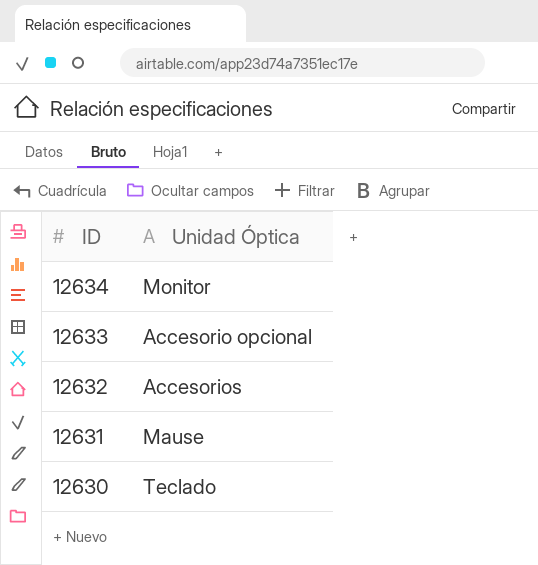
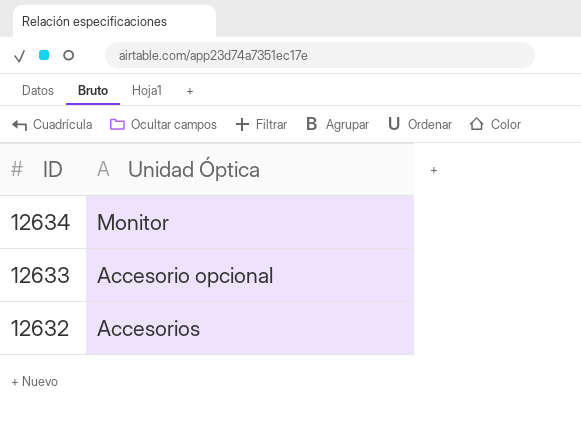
row 12631: Mause -> none
row 12630: Teclado -> none

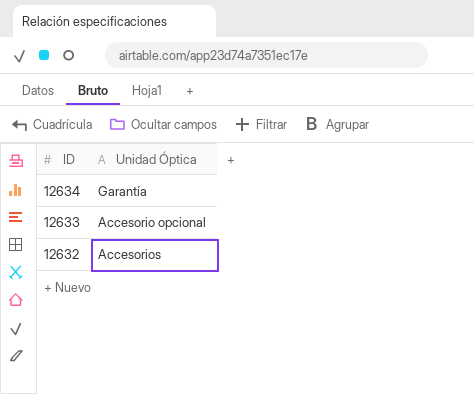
12634 | Unidad Óptica: Monitor -> Garantía

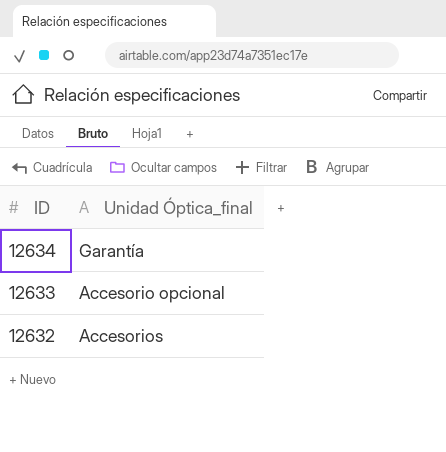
column name: Unidad Óptica -> Unidad Óptica_final

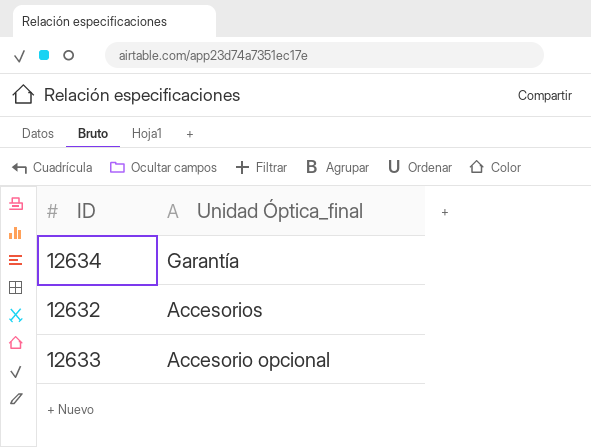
row order: ID descending -> Unidad Óptica_final descending

